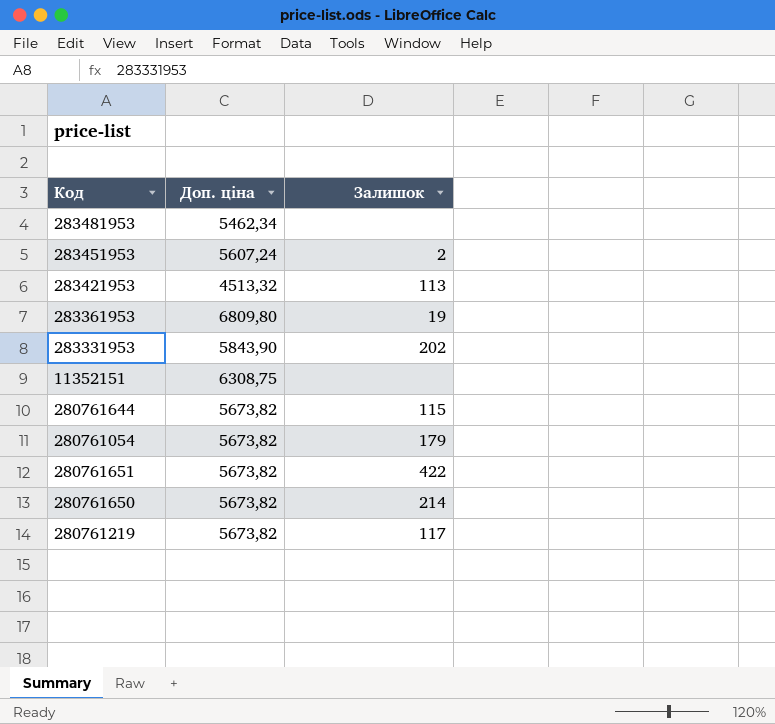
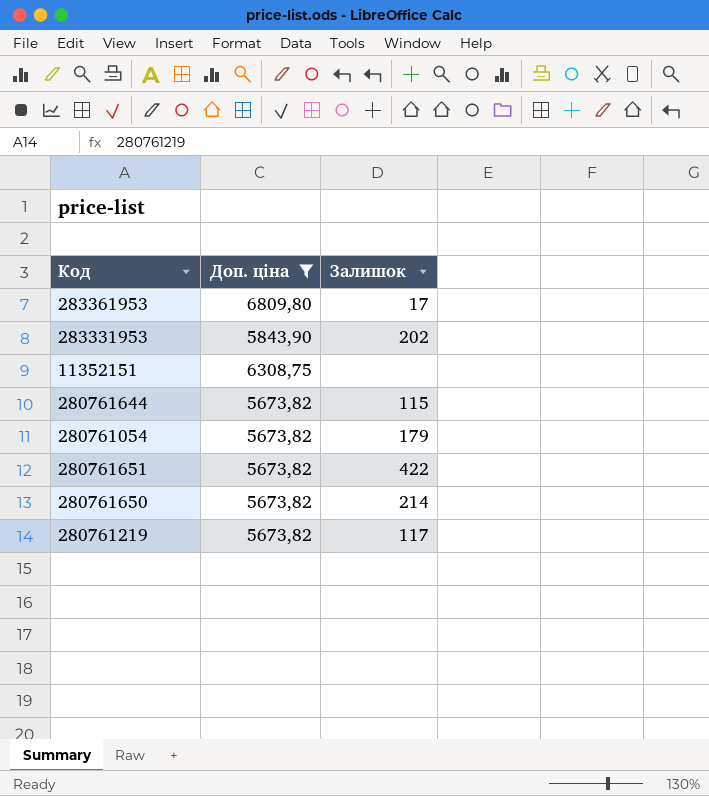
filter: none -> Доп. ціна >= 5673,82
283361953 | Залишок: 19 -> 17

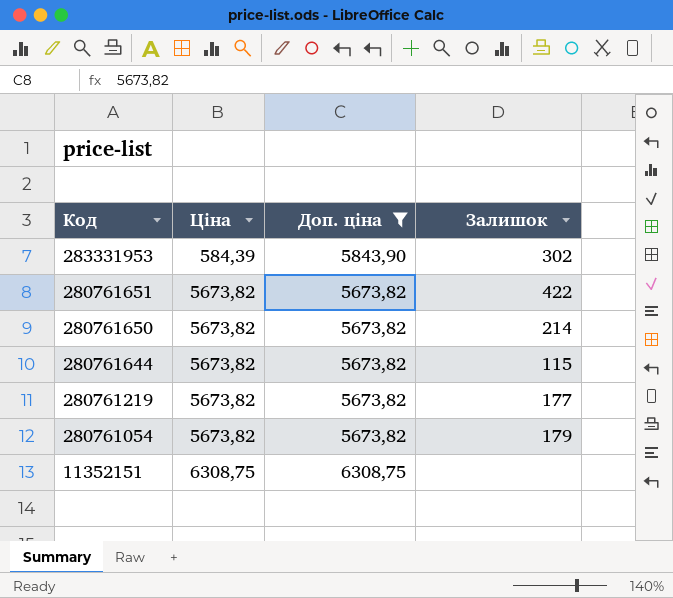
row order: none -> Код descending
column Ціна | position: none -> 2
row 283361953: 6809,80 | 17 -> none
283331953 | Залишок: 202 -> 302
280761219 | Залишок: 117 -> 177

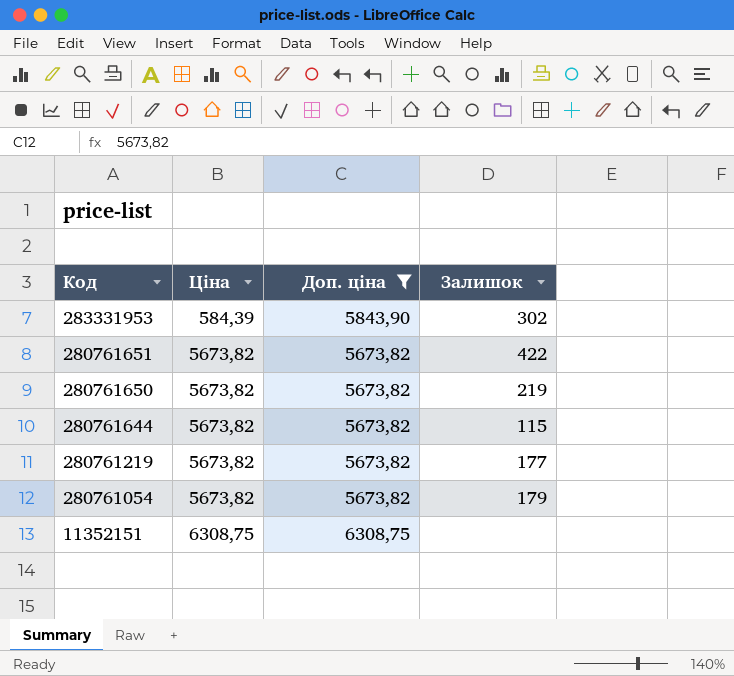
280761650 | Залишок: 214 -> 219

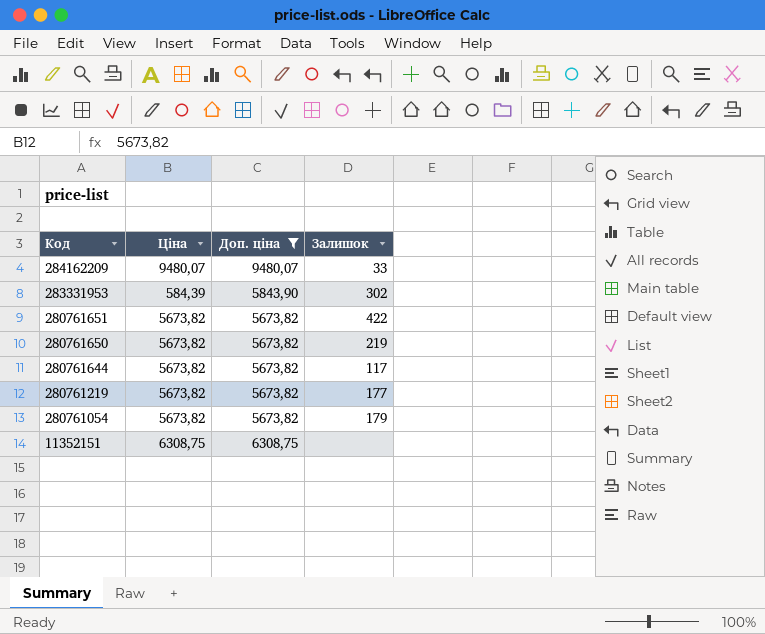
row 284162209: none -> 9480,07 | 9480,07 | 33
280761644 | Залишок: 115 -> 117

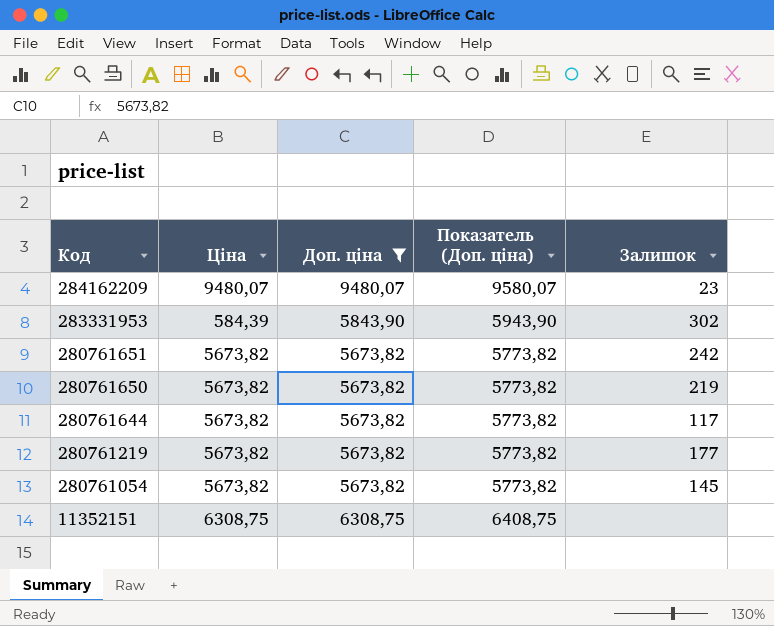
column Показатель (Доп. ціна) | formula: none -> [Доп. ціна] + 100
284162209 | Залишок: 33 -> 23
280761651 | Залишок: 422 -> 242
280761054 | Залишок: 179 -> 145

